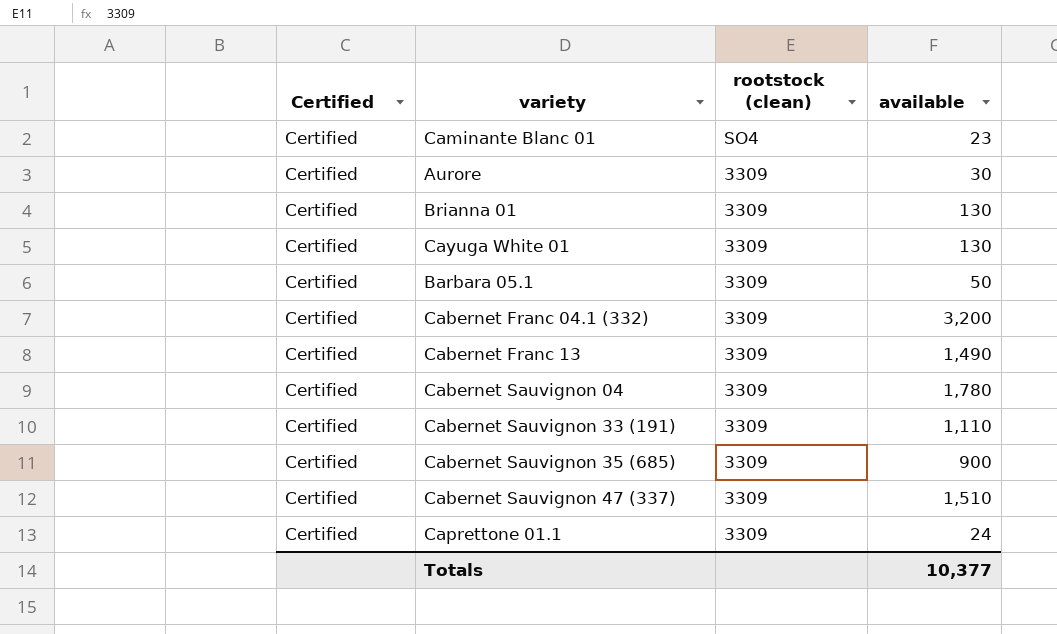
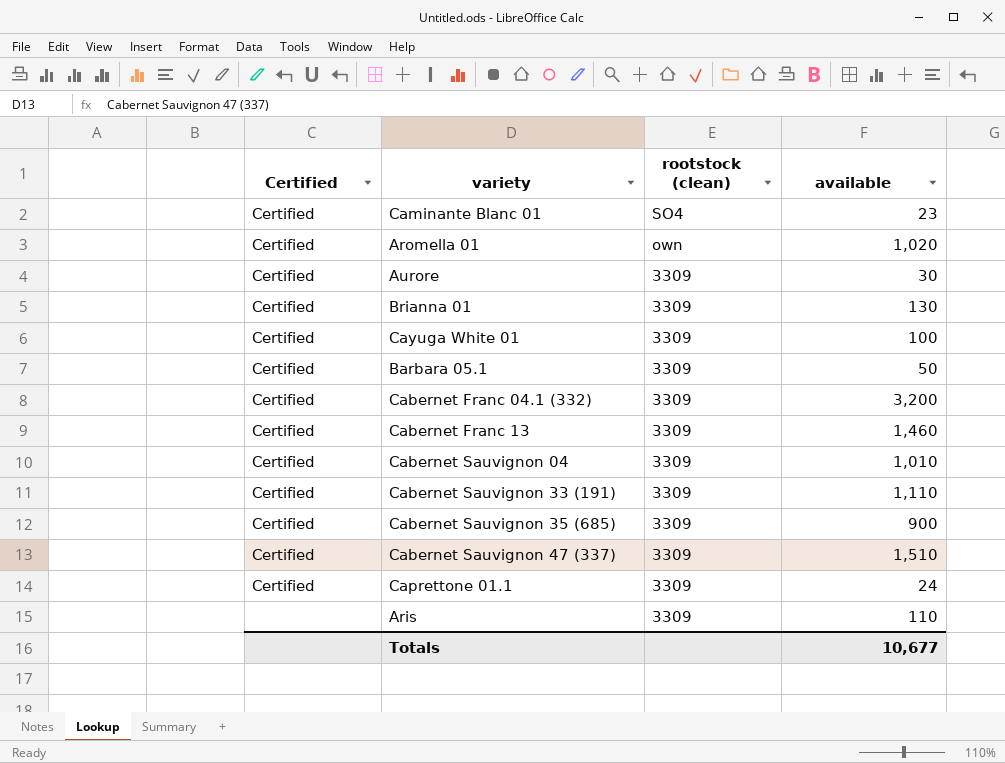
row Aromella 01: none -> Certified | own | 1,020
Cayuga White 01 | available: 130 -> 100
Cabernet Franc 13 | available: 1,490 -> 1,460
Cabernet Sauvignon 04 | available: 1,780 -> 1,010
row Aris: none -> none | 3309 | 110
Totals | available: 10,377 -> 10,677

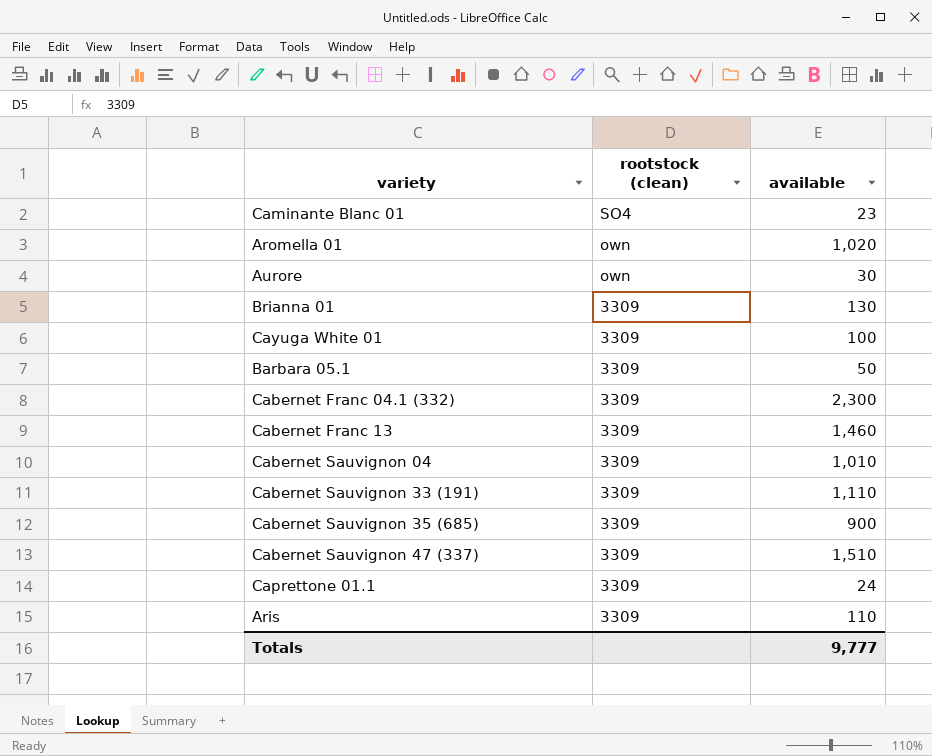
column Certified | position: 1 -> none
Aurore | rootstock (clean): 3309 -> own
Cabernet Franc 04.1 (332) | available: 3,200 -> 2,300
Totals | available: 10,677 -> 9,777

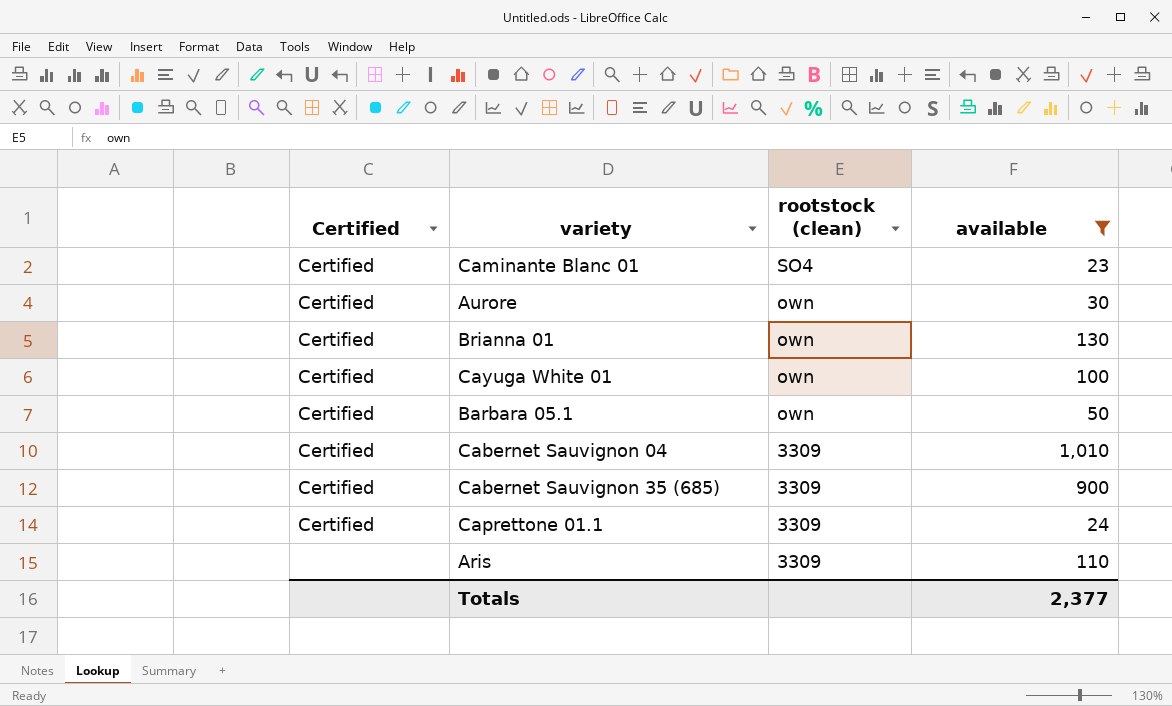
filter: none -> available <= 1,010
column Certified | position: none -> 1
Brianna 01 | rootstock (clean): 3309 -> own
Cayuga White 01 | rootstock (clean): 3309 -> own
Barbara 05.1 | rootstock (clean): 3309 -> own
Totals | available: 9,777 -> 2,377

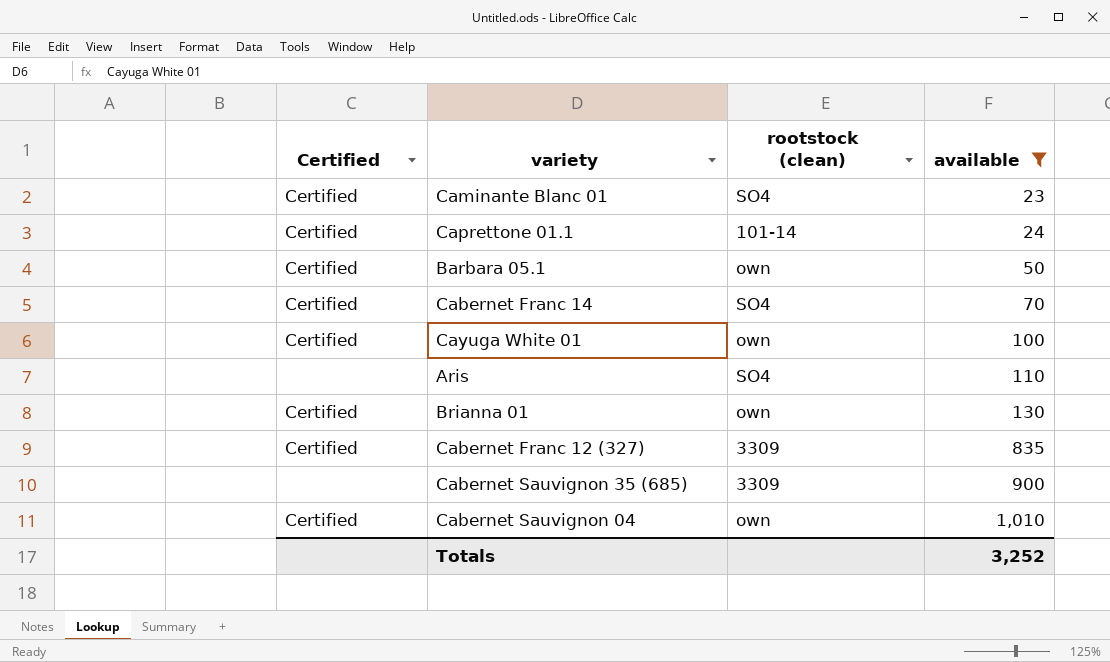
row order: rootstock (clean) descending -> available ascending
row Aurore: Certified | own | 30 -> none
Caprettone 01.1 | rootstock (clean): 3309 -> 101-14
row Cabernet Franc 14: none -> Certified | SO4 | 70
Aris | rootstock (clean): 3309 -> SO4
row Cabernet Franc 12 (327): none -> Certified | 3309 | 835
Cabernet Sauvignon 35 (685) | Certified: Certified -> none
Cabernet Sauvignon 04 | rootstock (clean): 3309 -> own
Totals | available: 2,377 -> 3,252

